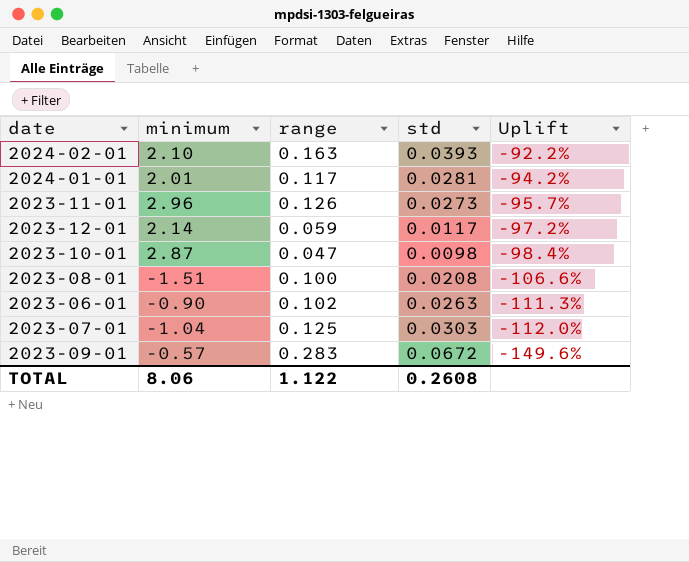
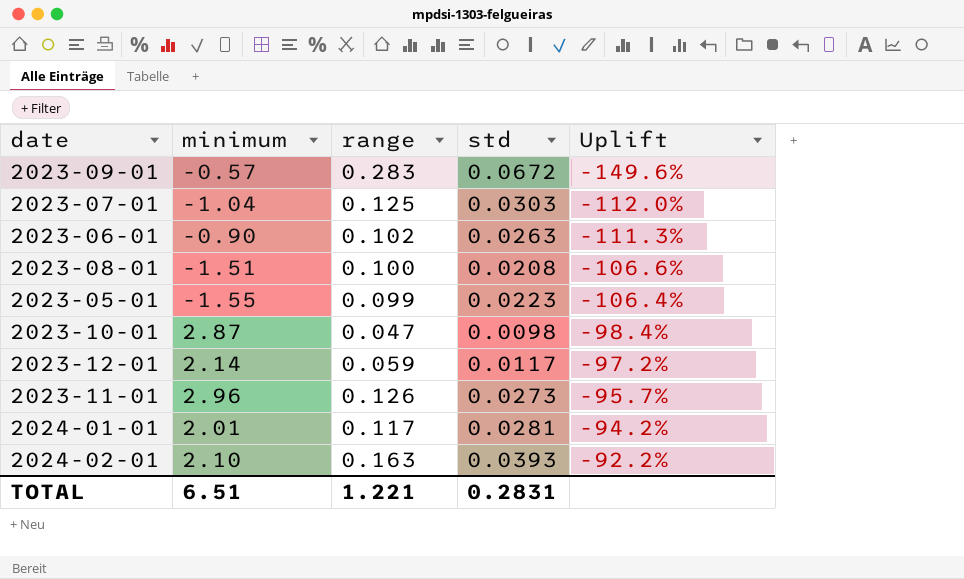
row order: Uplift descending -> Uplift ascending
row 2023-05-01: none -> -1.55 | 0.099 | 0.0223 | -106.4%
TOTAL | minimum: 8.06 -> 6.51
TOTAL | range: 1.122 -> 1.221
TOTAL | std: 0.2608 -> 0.2831

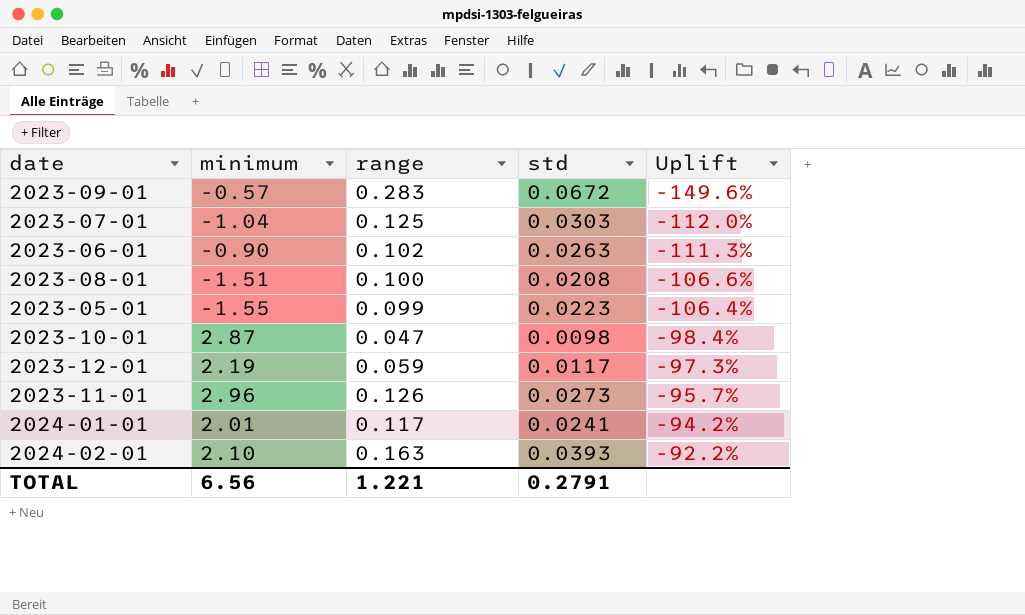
2023-12-01 | minimum: 2.14 -> 2.19
2023-12-01 | Uplift: -97.2% -> -97.3%
2024-01-01 | std: 0.0281 -> 0.0241
TOTAL | minimum: 6.51 -> 6.56
TOTAL | std: 0.2831 -> 0.2791

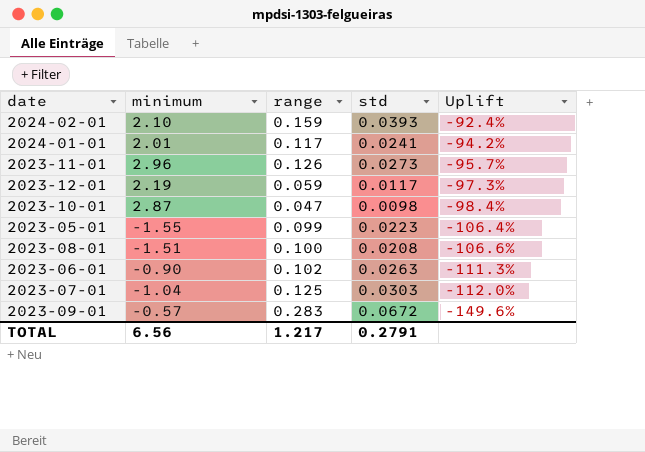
row order: Uplift ascending -> Uplift descending
2024-02-01 | range: 0.163 -> 0.159
2024-02-01 | Uplift: -92.2% -> -92.4%
TOTAL | range: 1.221 -> 1.217

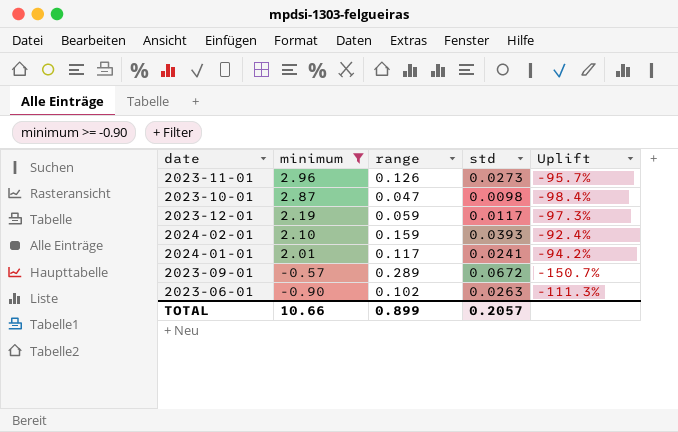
filter: none -> minimum >= -0.90
row order: Uplift descending -> minimum descending
2023-09-01 | range: 0.283 -> 0.289
2023-09-01 | Uplift: -149.6% -> -150.7%
TOTAL | minimum: 6.56 -> 10.66
TOTAL | range: 1.217 -> 0.899
TOTAL | std: 0.2791 -> 0.2057

